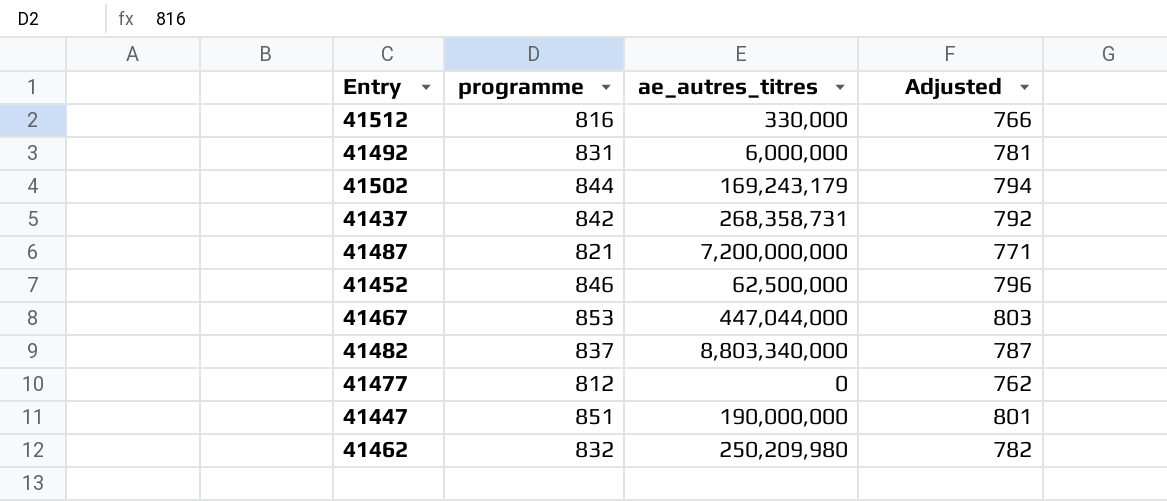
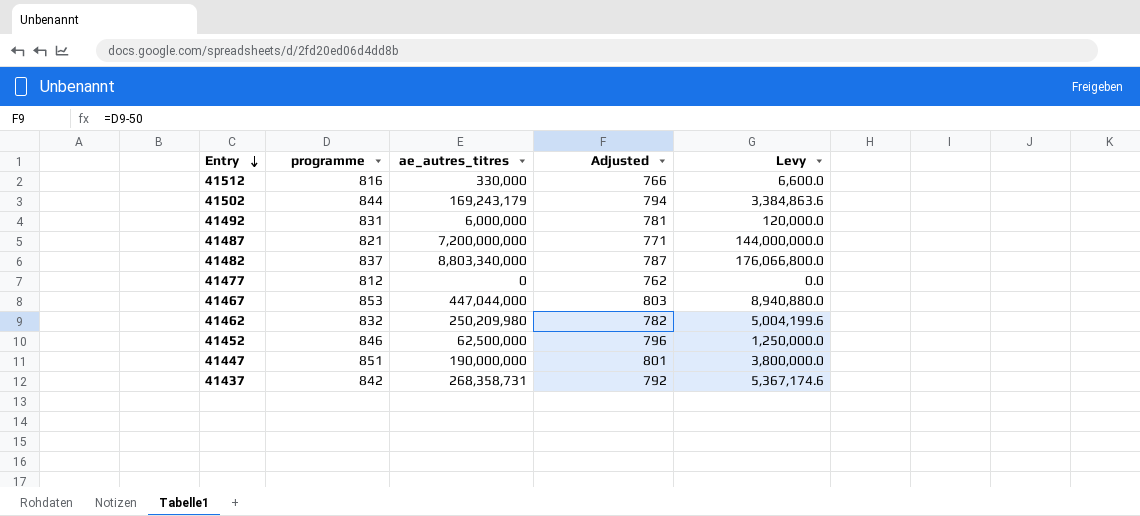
row order: none -> Entry descending
column Levy | formula: none -> [ae_autres_titres] * 0.02

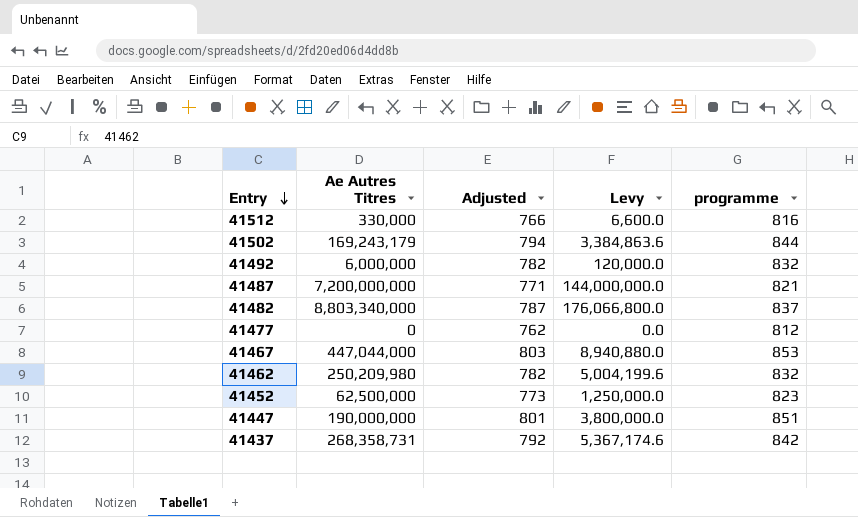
column name: ae_autres_titres -> Ae Autres Titres
column programme | position: 2 -> 5
41492 | Adjusted: 781 -> 782
41492 | programme: 831 -> 832
41452 | Adjusted: 796 -> 773
41452 | programme: 846 -> 823

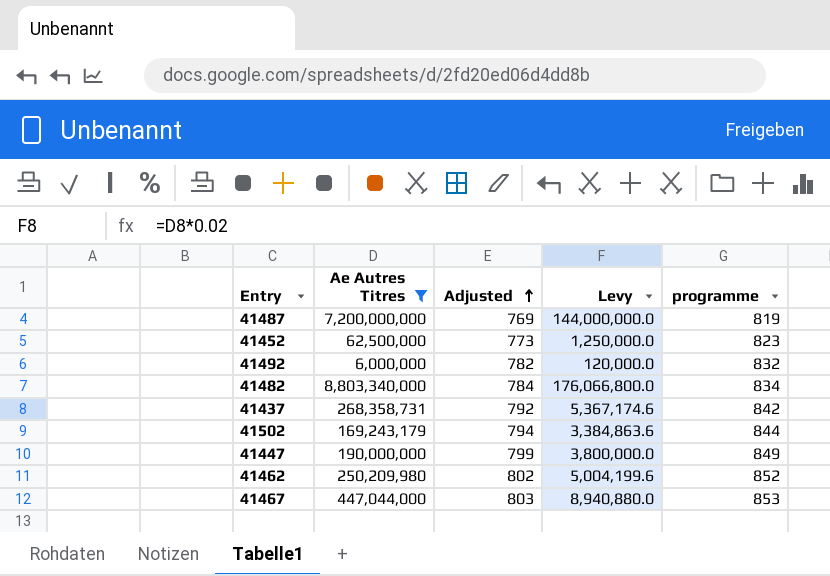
filter: none -> Ae Autres Titres >= 6,000,000
row order: Entry descending -> Adjusted ascending
41487 | Adjusted: 771 -> 769
41487 | programme: 821 -> 819
41482 | Adjusted: 787 -> 784
41482 | programme: 837 -> 834
41447 | Adjusted: 801 -> 799
41447 | programme: 851 -> 849
41462 | Adjusted: 782 -> 802
41462 | programme: 832 -> 852

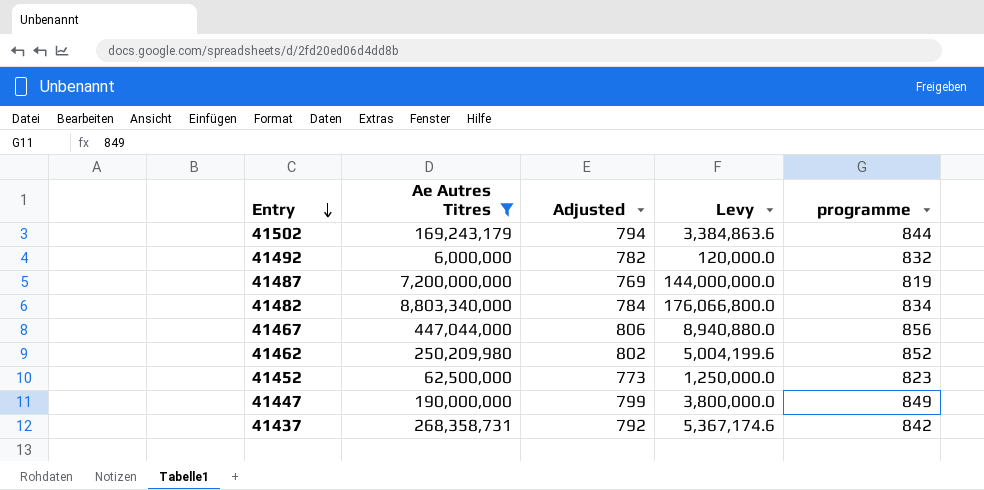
row order: Adjusted ascending -> Entry descending
41467 | Adjusted: 803 -> 806
41467 | programme: 853 -> 856

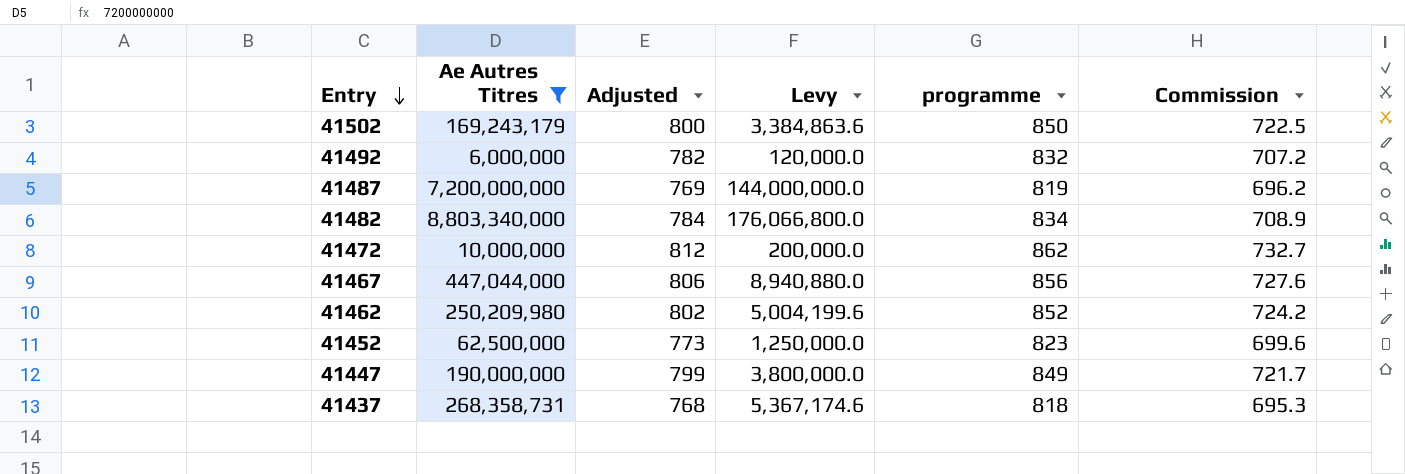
column Commission | formula: none -> [programme] * 0.85
41502 | Adjusted: 794 -> 800
41502 | programme: 844 -> 850
row 41472: none -> 10,000,000 | 812 | 200,000.0 | 862 | 732.7
41437 | Adjusted: 792 -> 768
41437 | programme: 842 -> 818

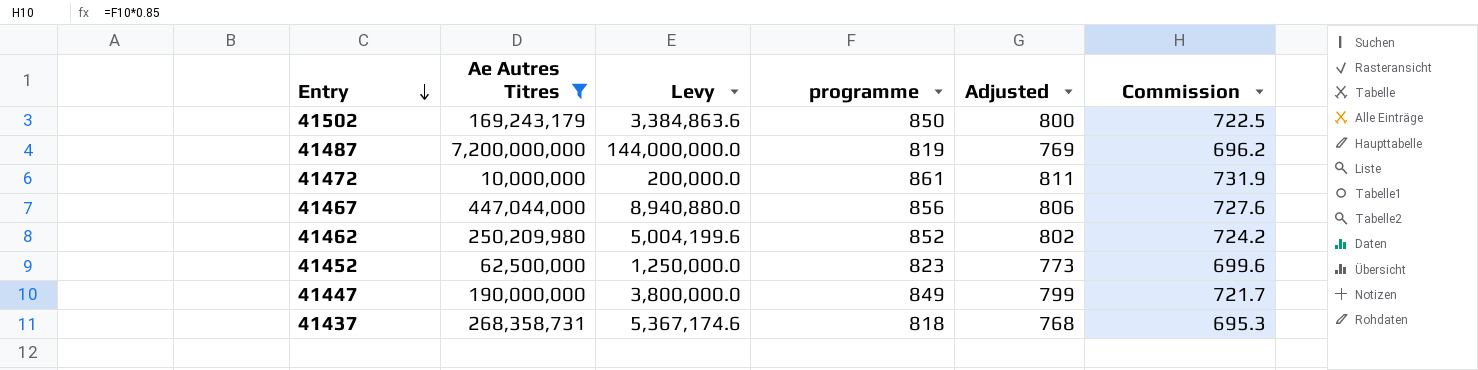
column Adjusted | position: 3 -> 5
row 41492: 6,000,000 | 782 | 120,000.0 | 832 | 707.2 -> none
row 41482: 8,803,340,000 | 784 | 176,066,800.0 | 834 | 708.9 -> none
41472 | programme: 862 -> 861
41472 | Adjusted: 812 -> 811
41472 | Commission: 732.7 -> 731.9

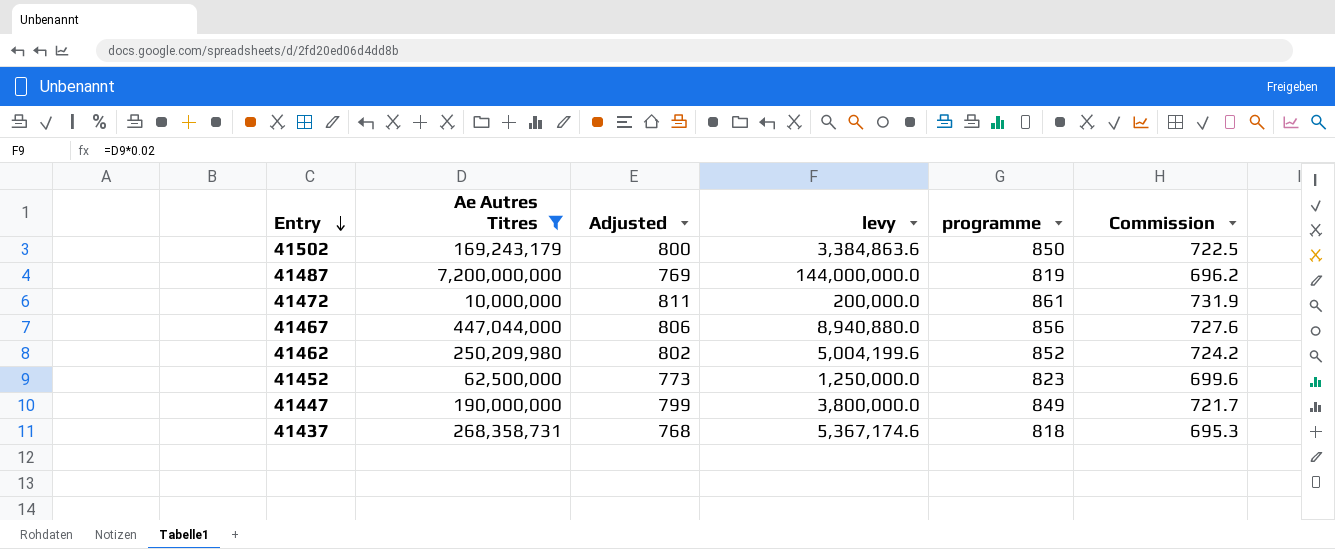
column Adjusted | position: 5 -> 3
column name: Levy -> levy

